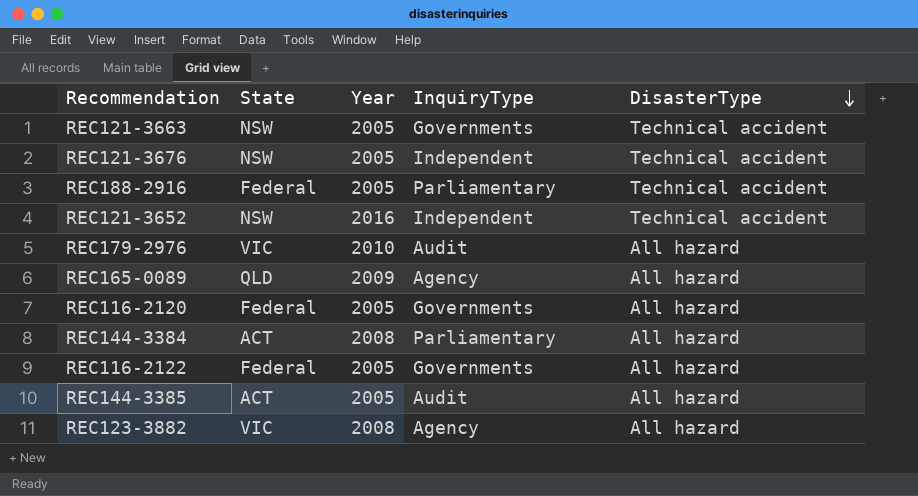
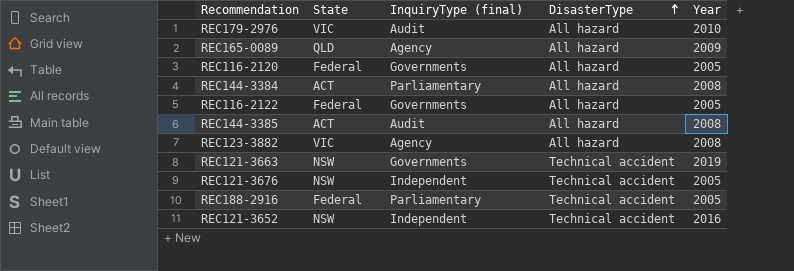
row order: DisasterType descending -> DisasterType ascending
column name: InquiryType -> InquiryType (final)
column Year | position: 3 -> 5
REC144-3385 | Year: 2005 -> 2008
REC121-3663 | Year: 2005 -> 2019

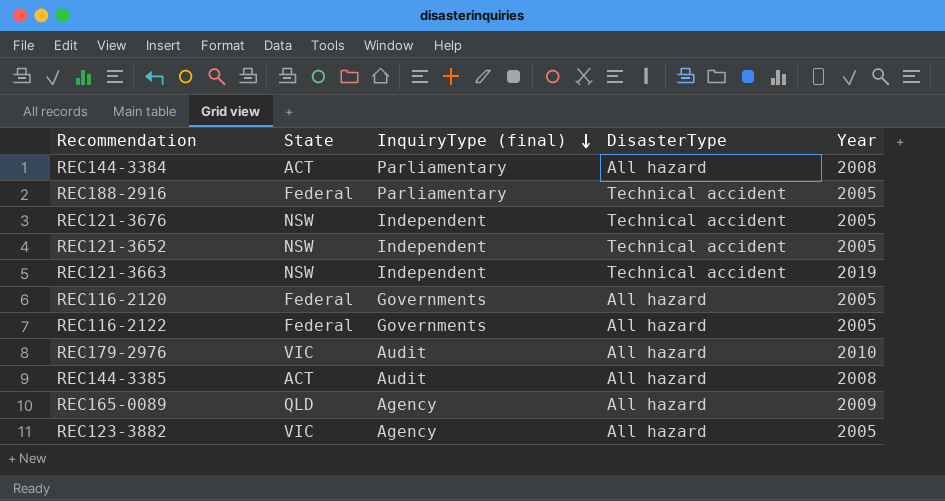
row order: DisasterType ascending -> InquiryType (final) descending
REC121-3652 | Year: 2016 -> 2005
REC121-3663 | InquiryType (final): Governments -> Independent
REC123-3882 | Year: 2008 -> 2005

